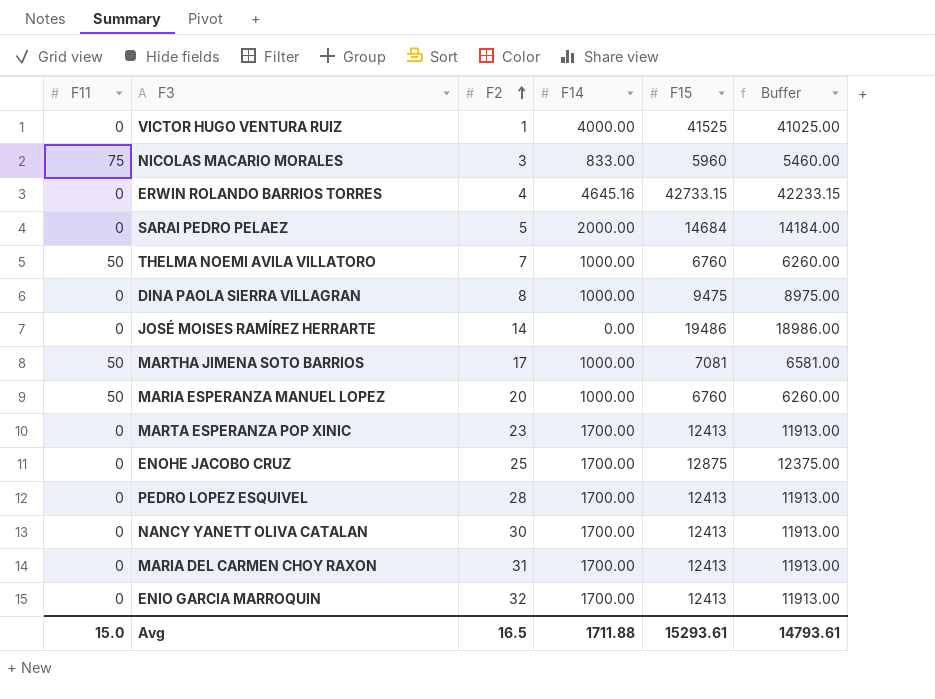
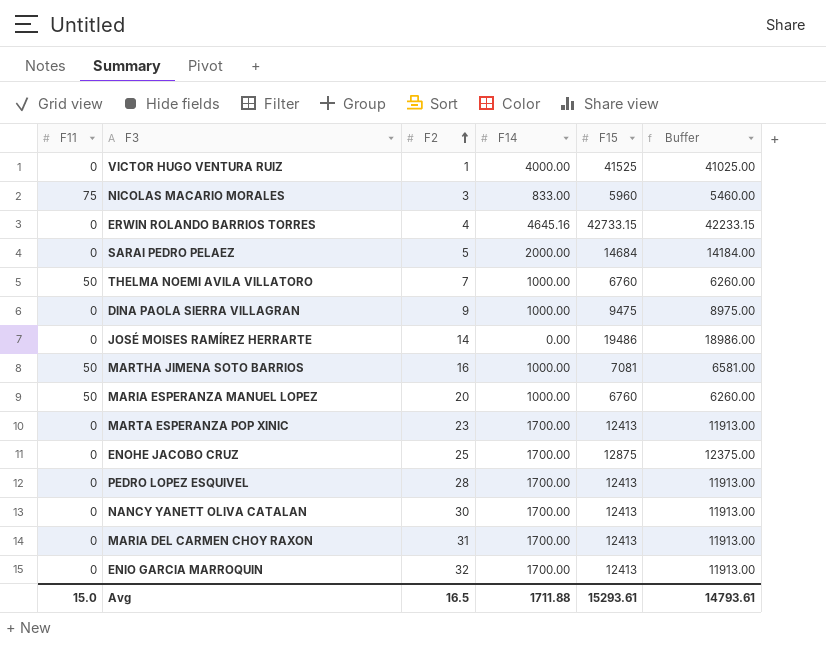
DINA PAOLA SIERRA VILLAGRAN | F2: 8 -> 9
MARTHA JIMENA SOTO BARRIOS | F2: 17 -> 16

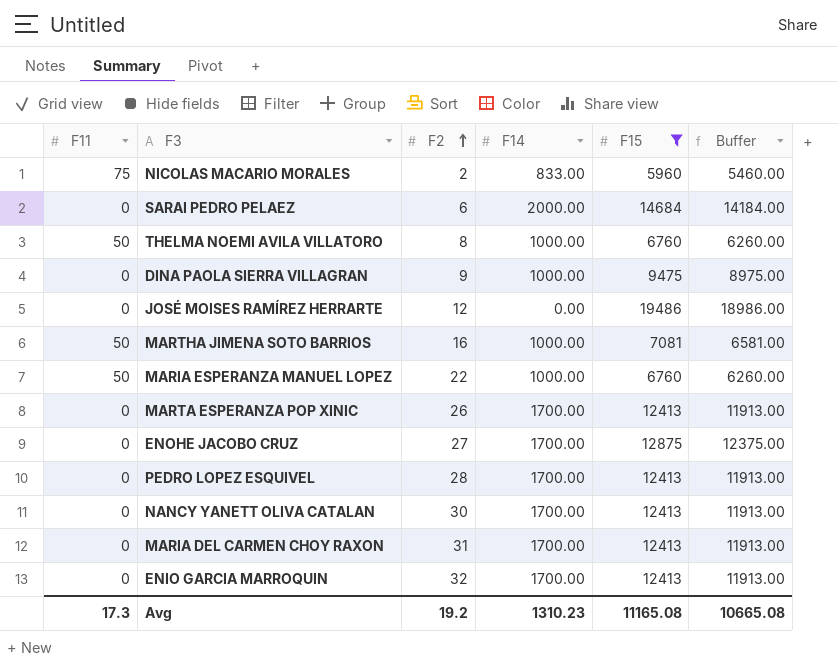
filter: none -> F15 <= 19486
NICOLAS MACARIO MORALES | F2: 3 -> 2
SARAI PEDRO PELAEZ | F2: 5 -> 6
THELMA NOEMI AVILA VILLATORO | F2: 7 -> 8
JOSÉ MOISES RAMÍREZ HERRARTE | F2: 14 -> 12
MARIA ESPERANZA MANUEL LOPEZ | F2: 20 -> 22
MARTA ESPERANZA POP XINIC | F2: 23 -> 26
ENOHE JACOBO CRUZ | F2: 25 -> 27
Avg | F11: 15.0 -> 17.3
Avg | F2: 16.5 -> 19.2
Avg | F14: 1711.88 -> 1310.23
Avg | F15: 15293.61 -> 11165.08
Avg | Buffer: 14793.61 -> 10665.08

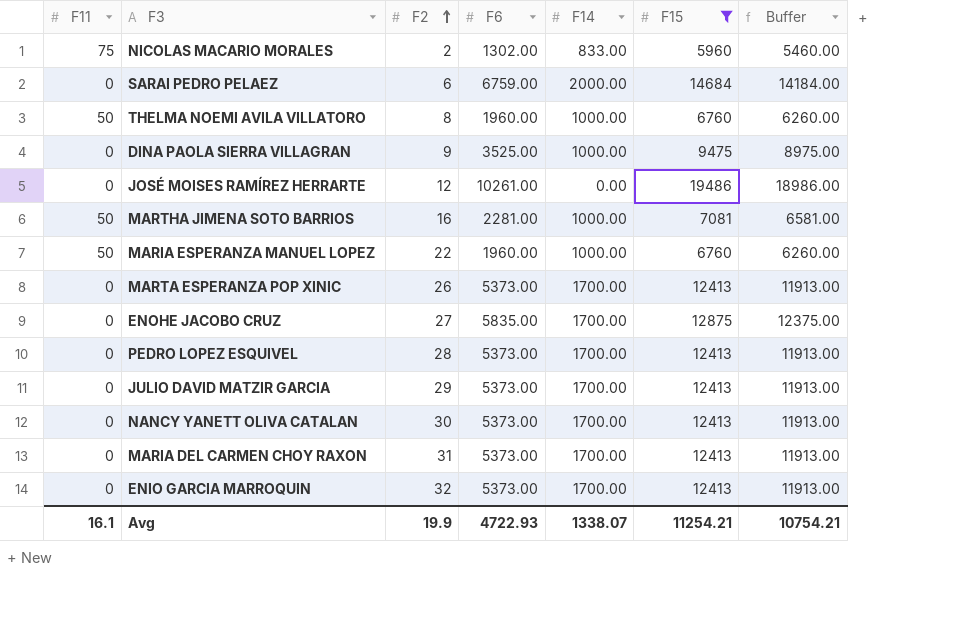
column F6 | position: none -> 4
row JULIO DAVID MATZIR GARCIA: none -> 0 | 29 | 5373.00 | 1700.00 | 12413 | 11913.00
Avg | F11: 17.3 -> 16.1
Avg | F2: 19.2 -> 19.9
Avg | F14: 1310.23 -> 1338.07
Avg | F15: 11165.08 -> 11254.21
Avg | Buffer: 10665.08 -> 10754.21

